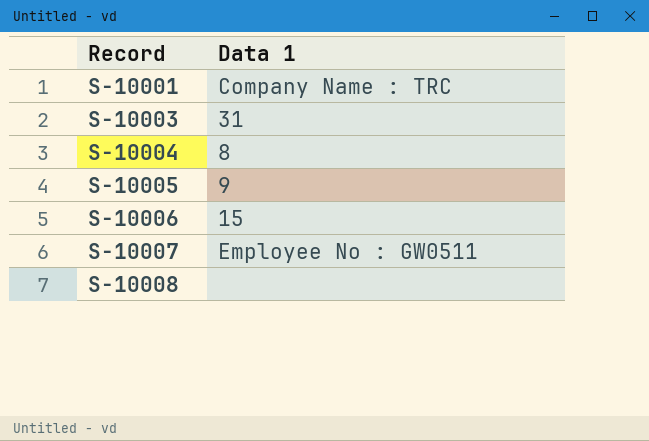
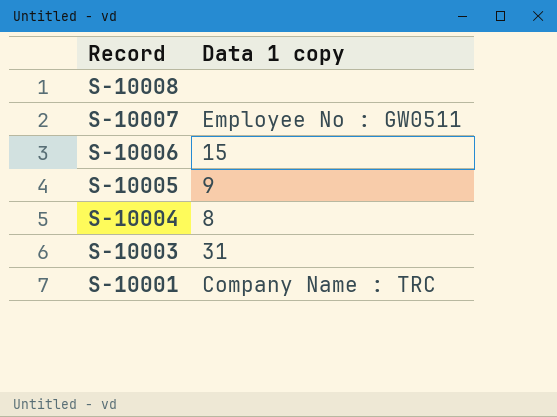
row order: Record ascending -> Record descending
column name: Data 1 -> Data 1 copy

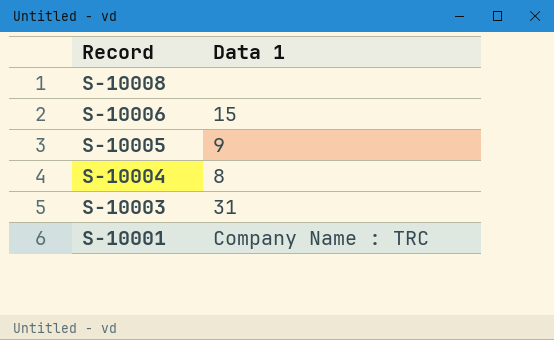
column name: Data 1 copy -> Data 1
row S-10007: Employee No : GW0511 -> none

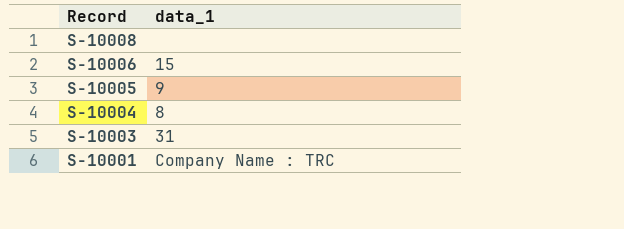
column name: Data 1 -> data_1

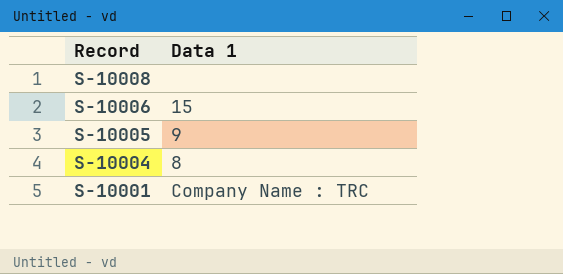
column name: data_1 -> Data 1
row S-10003: 31 -> none

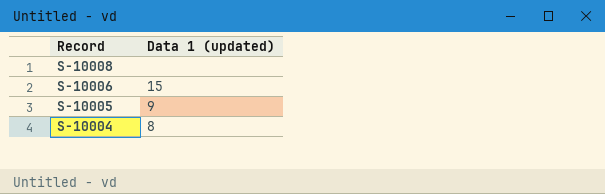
column name: Data 1 -> Data 1 (updated)
row S-10001: Company Name : TRC -> none

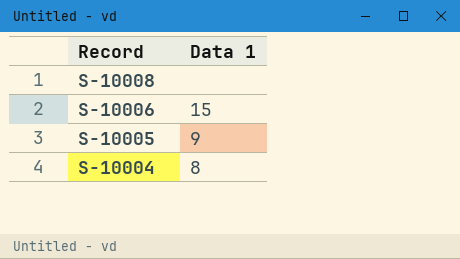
column name: Data 1 (updated) -> Data 1

